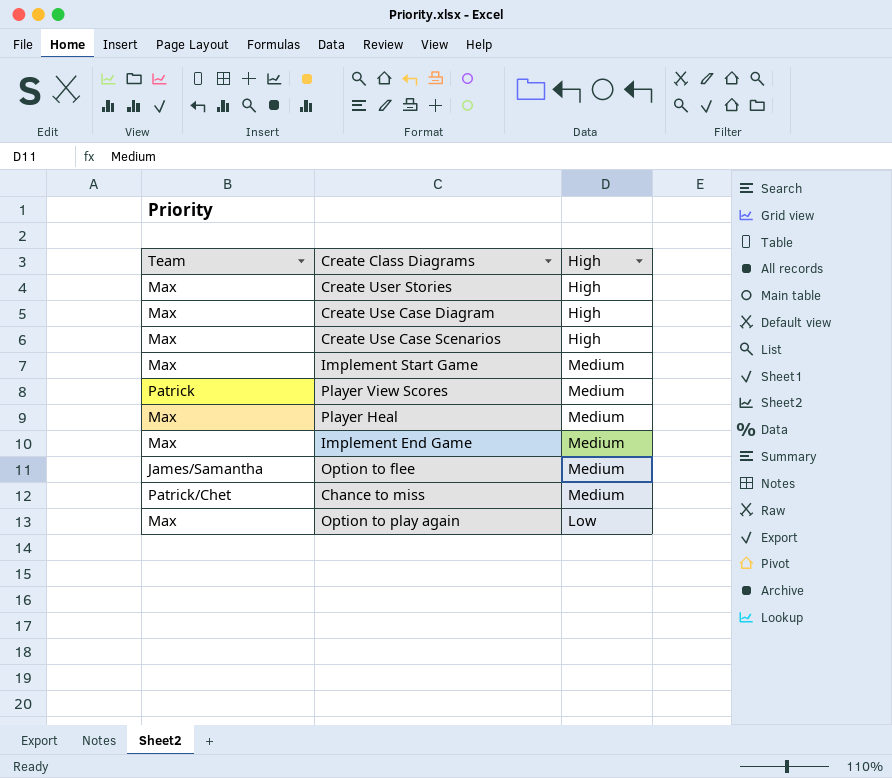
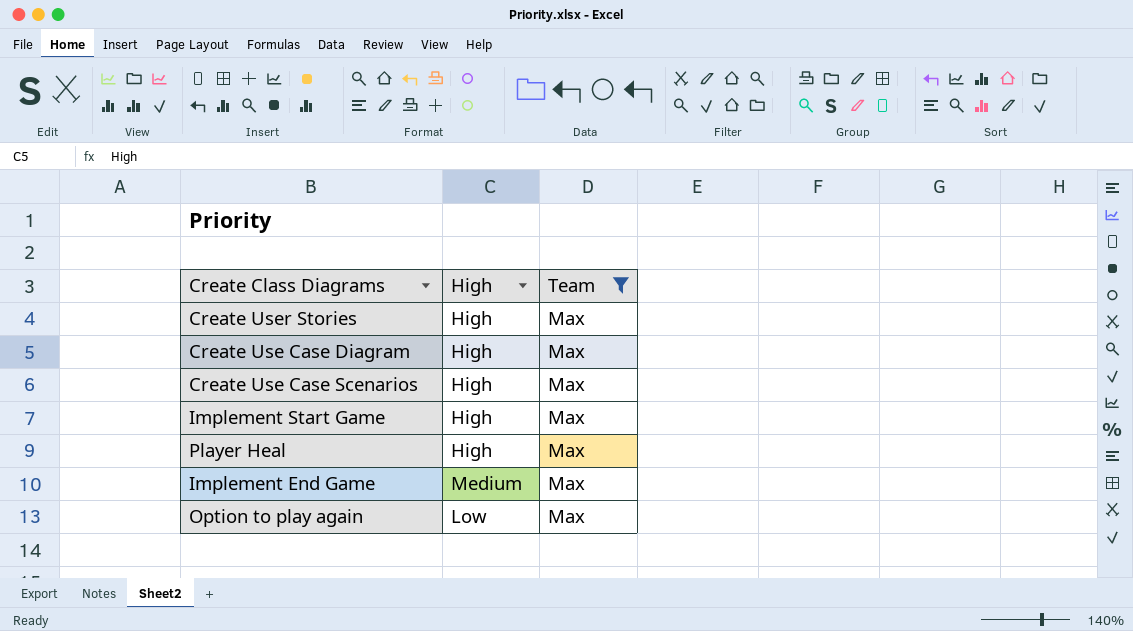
filter: none -> Team = Max
column Team | position: 1 -> 3
Implement Start Game | High: Medium -> High
Player Heal | High: Medium -> High

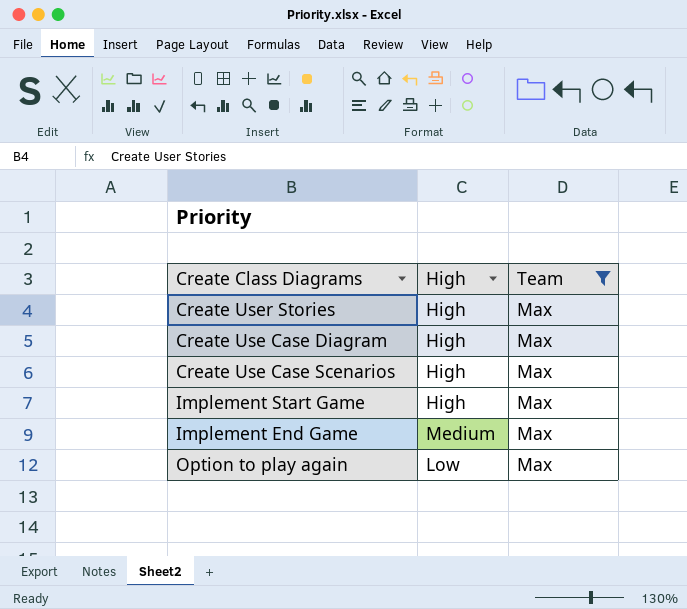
row Player Heal: High | Max -> none

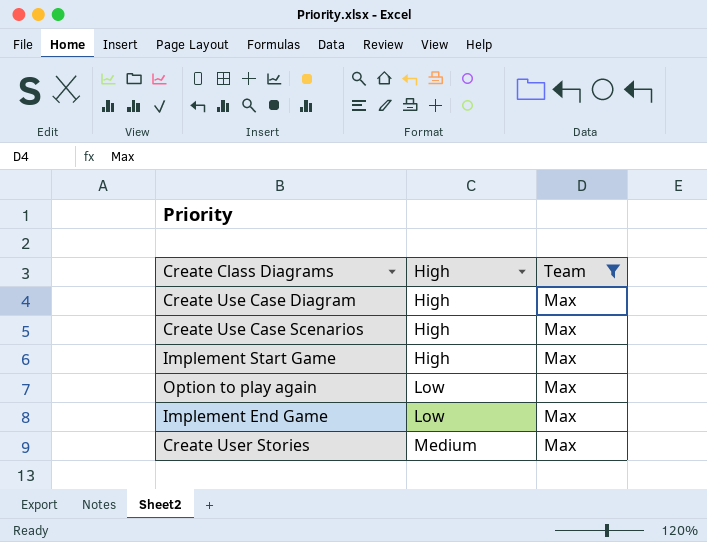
row order: none -> High ascending
Implement End Game | High: Medium -> Low
Create User Stories | High: High -> Medium

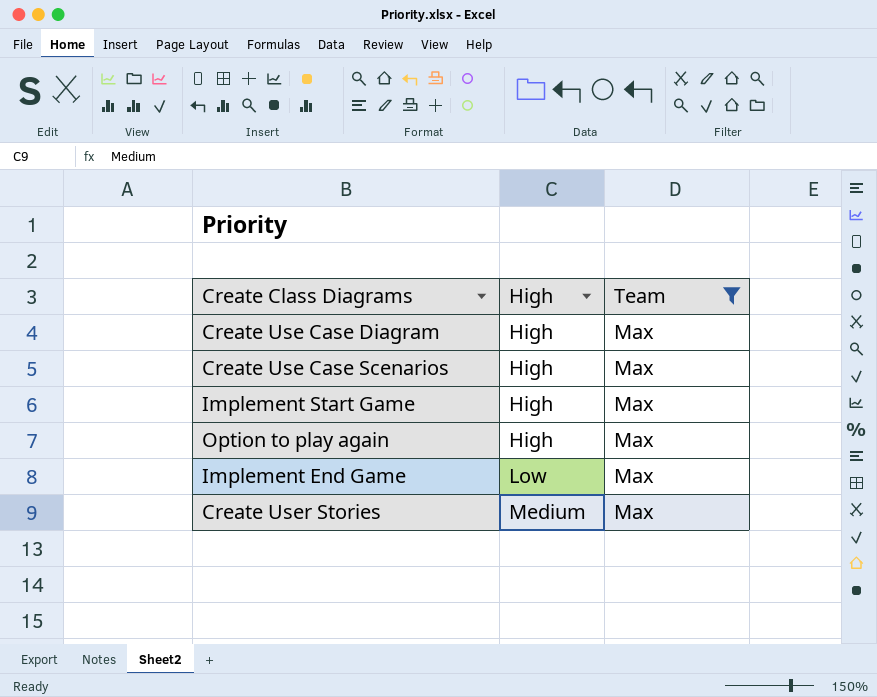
Option to play again | High: Low -> High

